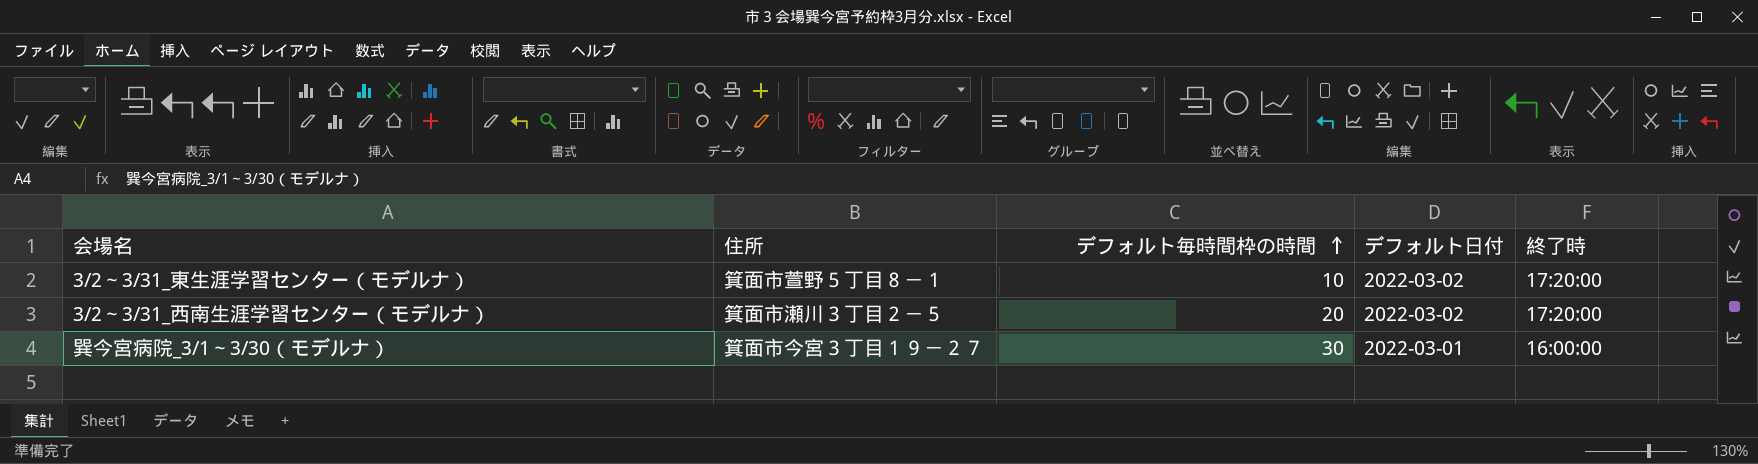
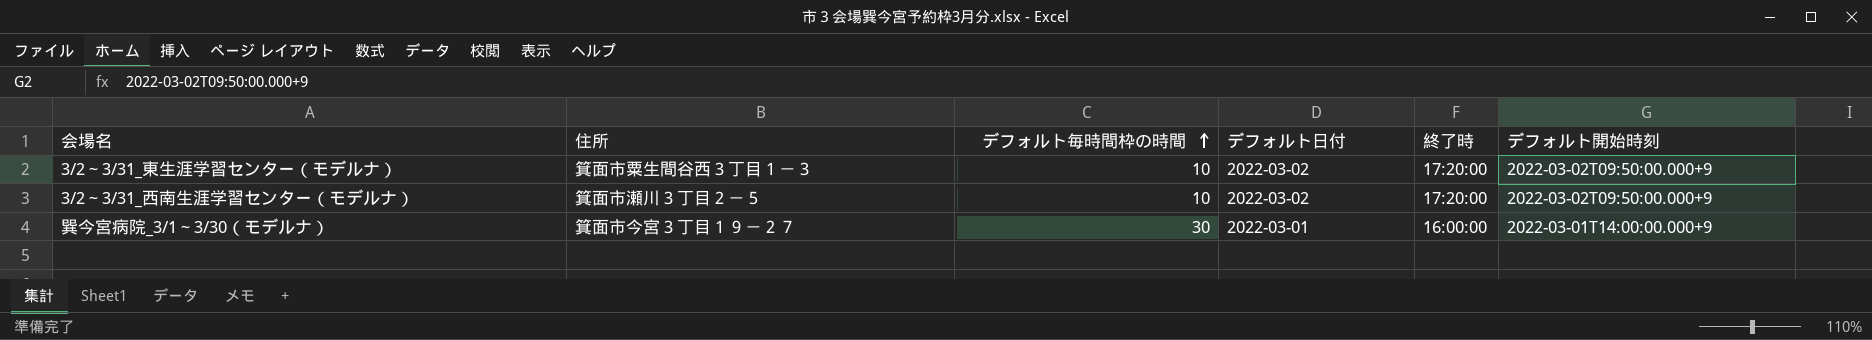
column デフォルト開始時刻 | position: none -> 6
3/2～3/31_東生涯学習センター（モデルナ） | 住所: 箕面市萱野５丁目８－１ -> 箕面市粟生間谷西３丁目１－３
3/2～3/31_西南生涯学習センター（モデルナ） | デフォルト毎時間枠の時間: 20 -> 10

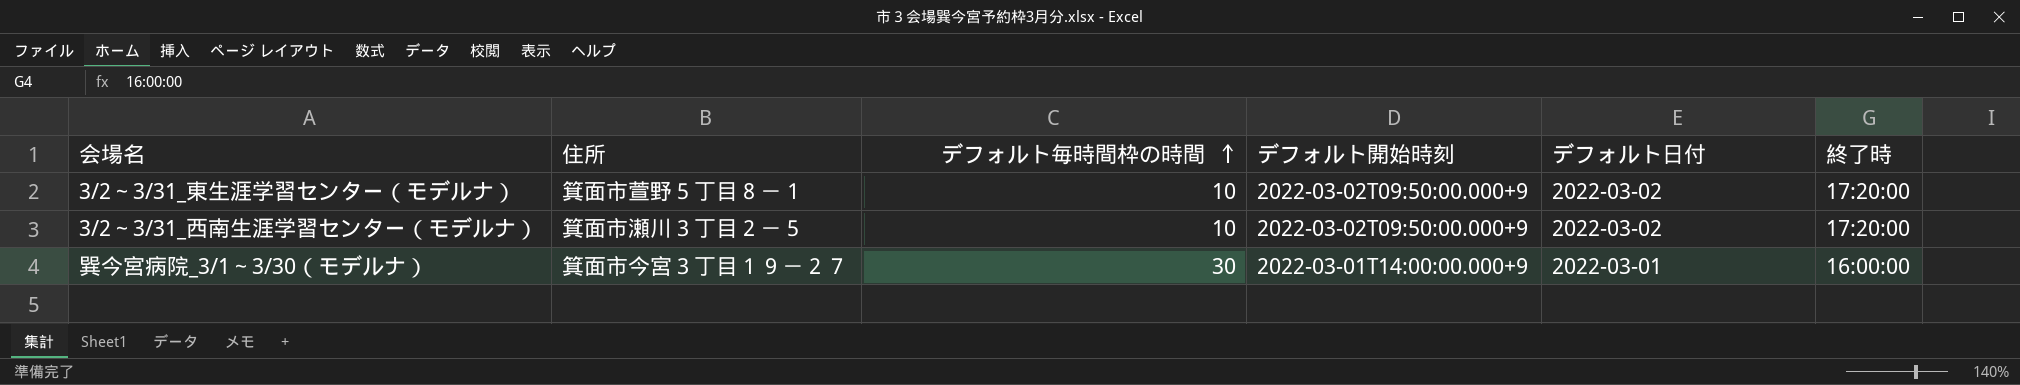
column デフォルト開始時刻 | position: 6 -> 4
3/2～3/31_東生涯学習センター（モデルナ） | 住所: 箕面市粟生間谷西３丁目１－３ -> 箕面市萱野５丁目８－１

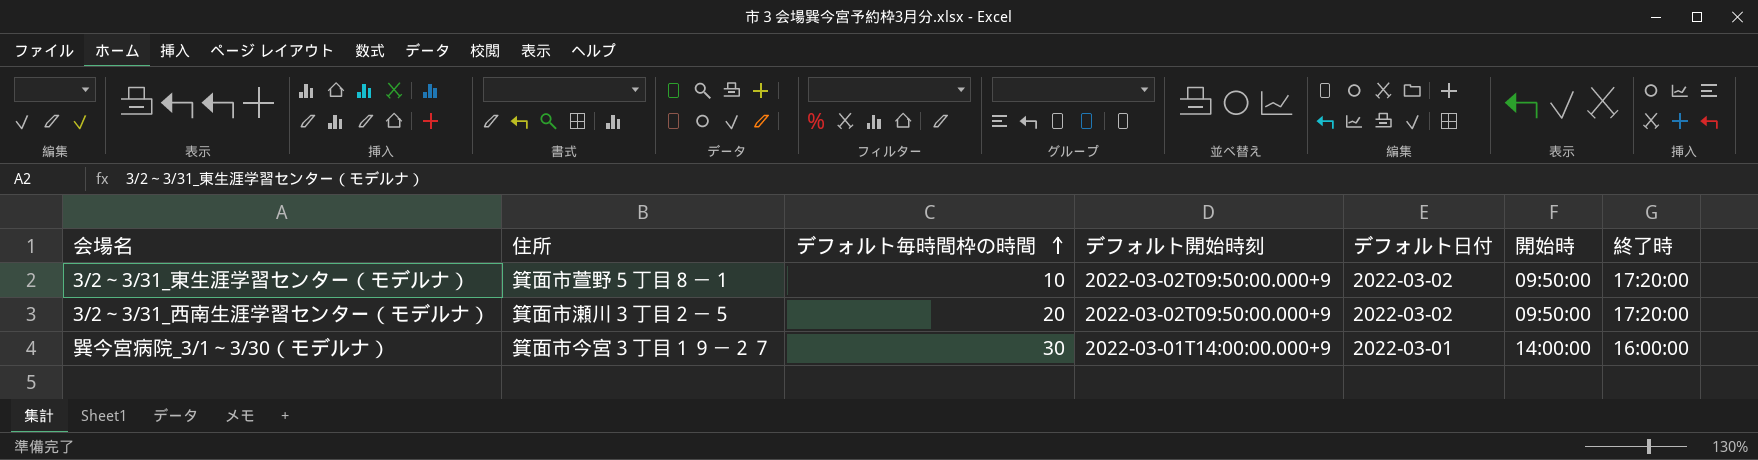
column 開始時 | position: none -> 6
3/2～3/31_西南生涯学習センター（モデルナ） | デフォルト毎時間枠の時間: 10 -> 20

